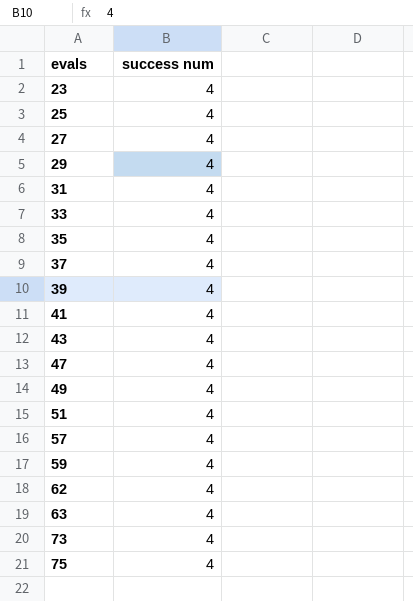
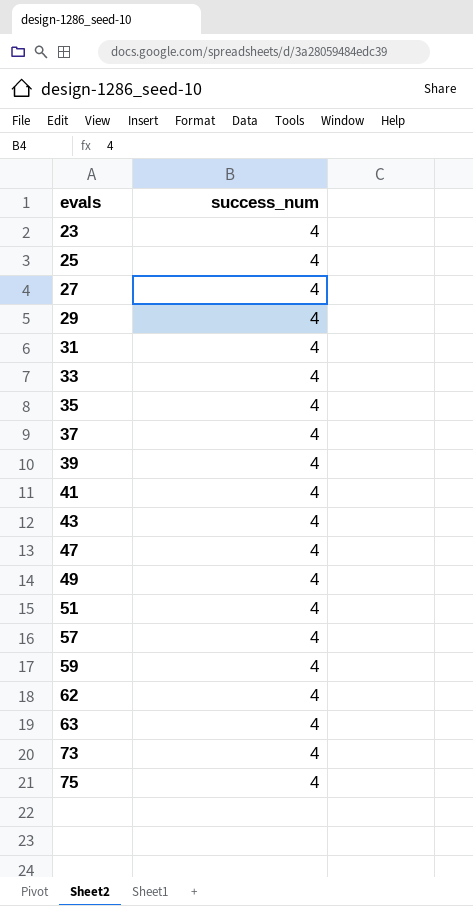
column name: success num -> success_num

